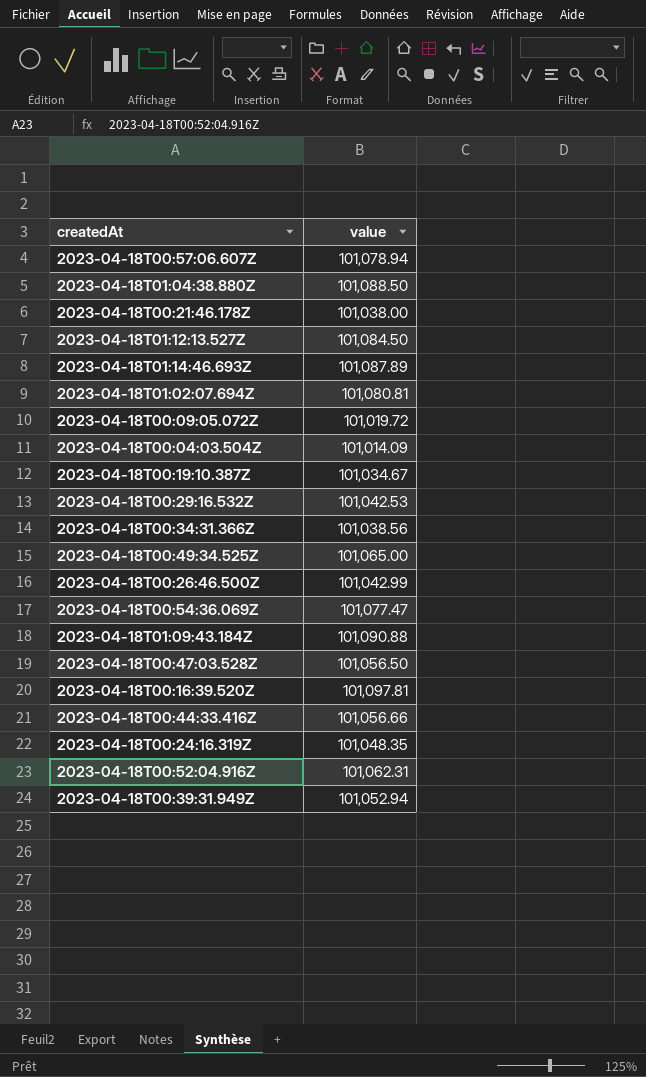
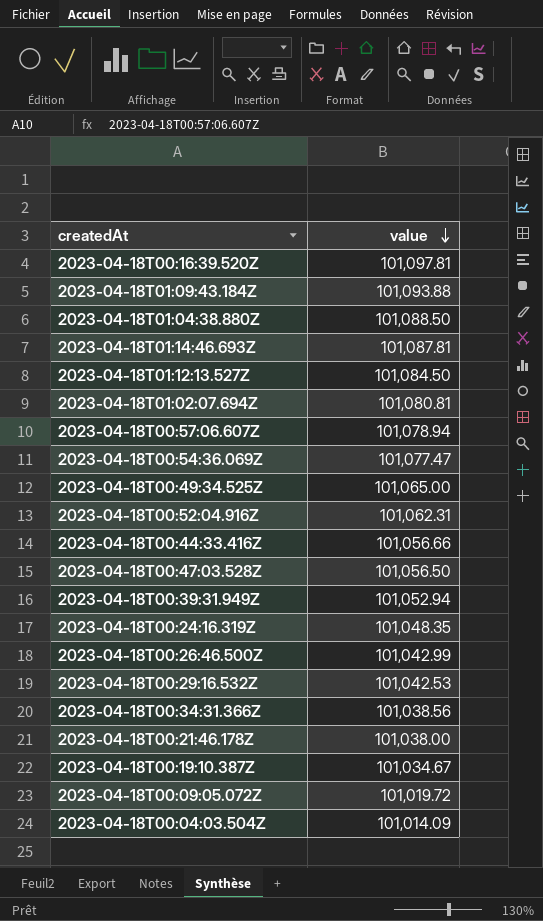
row order: none -> value descending
2023-04-18T01:09:43.184Z | value: 101,090.88 -> 101,093.88
2023-04-18T01:14:46.693Z | value: 101,087.89 -> 101,087.81

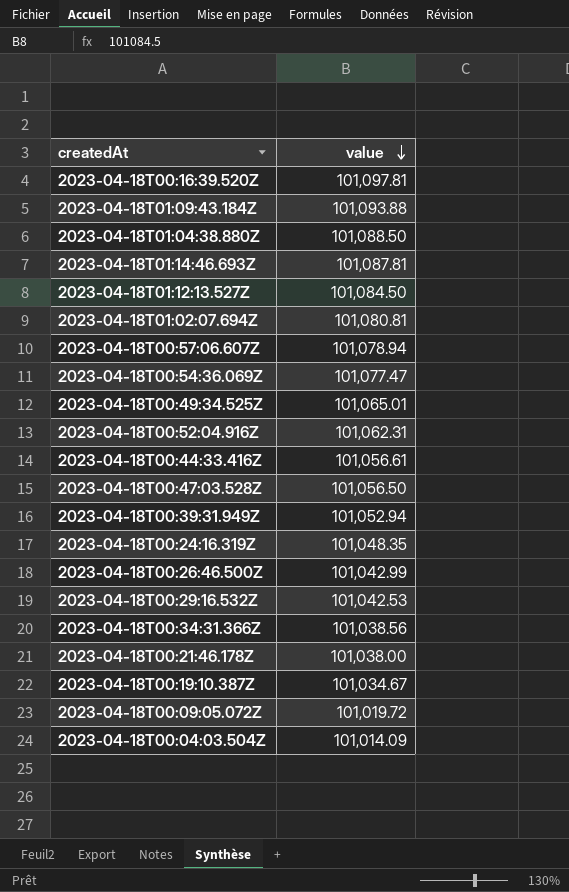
2023-04-18T00:49:34.525Z | value: 101,065.00 -> 101,065.01
2023-04-18T00:44:33.416Z | value: 101,056.66 -> 101,056.61

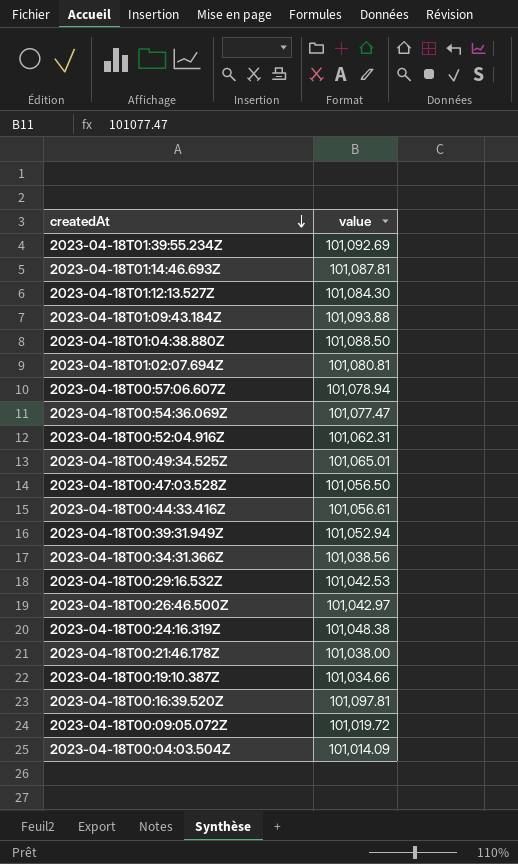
row order: value descending -> createdAt descending
row 2023-04-18T01:39:55.234Z: none -> 101,092.69
2023-04-18T01:12:13.527Z | value: 101,084.50 -> 101,084.30
2023-04-18T00:26:46.500Z | value: 101,042.99 -> 101,042.97
2023-04-18T00:24:16.319Z | value: 101,048.35 -> 101,048.38
2023-04-18T00:19:10.387Z | value: 101,034.67 -> 101,034.66

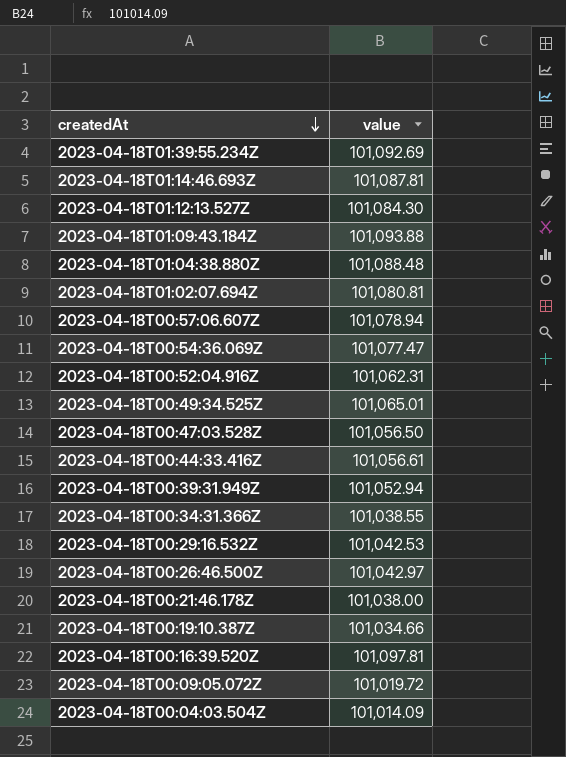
row 2023-04-18T00:24:16.319Z: 101,048.38 -> none
2023-04-18T01:04:38.880Z | value: 101,088.50 -> 101,088.48
2023-04-18T00:34:31.366Z | value: 101,038.56 -> 101,038.55

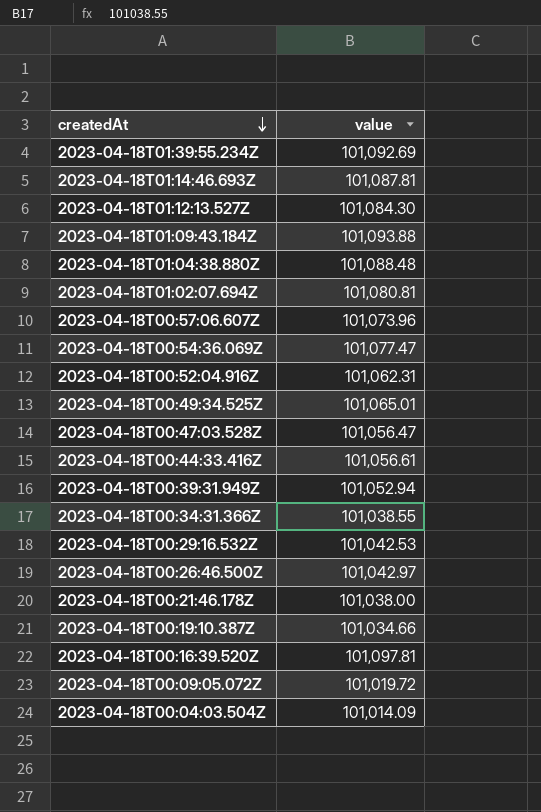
2023-04-18T00:57:06.607Z | value: 101,078.94 -> 101,073.96
2023-04-18T00:47:03.528Z | value: 101,056.50 -> 101,056.47

